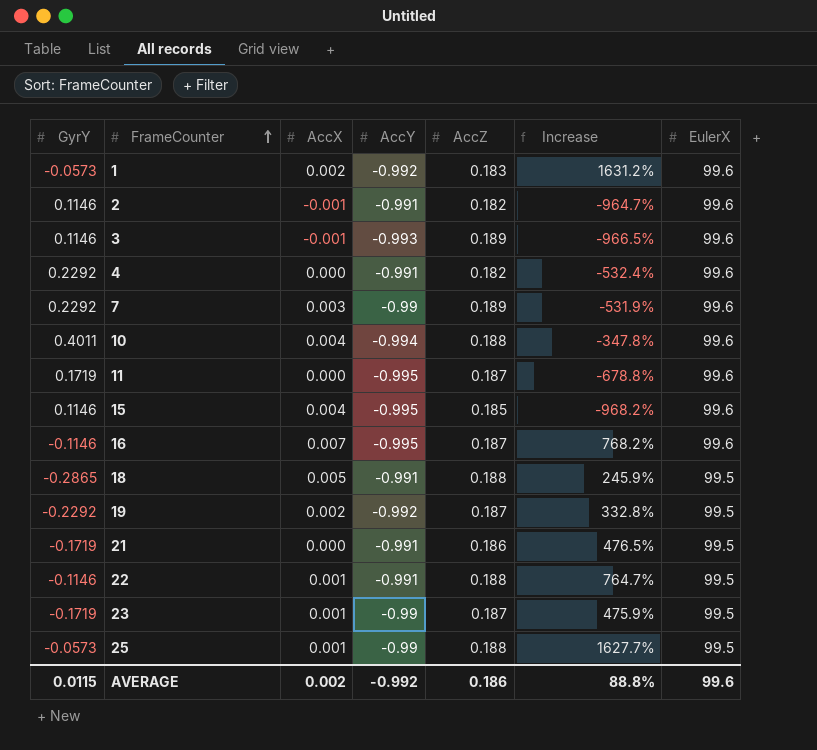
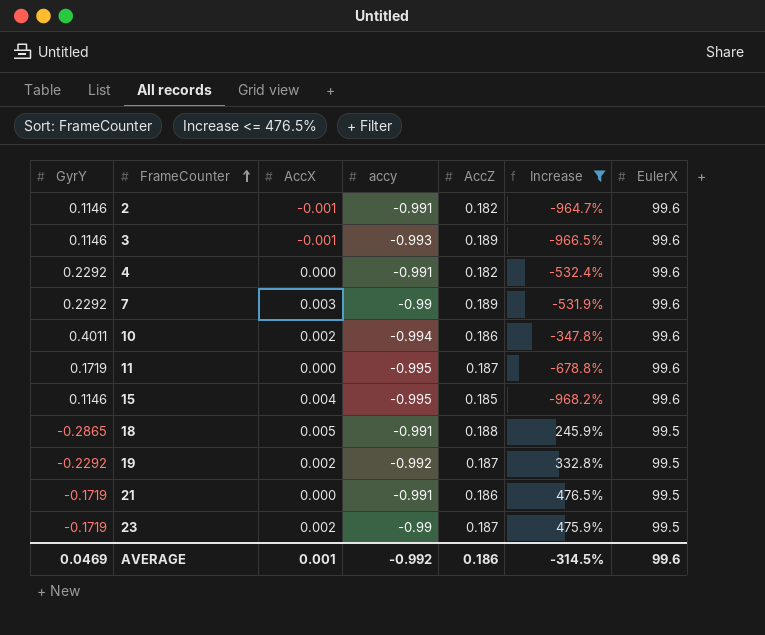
filter: none -> Increase <= 476.5%
column name: AccY -> accy
10 | AccX: 0.004 -> 0.002
10 | AccZ: 0.188 -> 0.186
23 | AccX: 0.001 -> 0.002
AVERAGE | GyrY: 0.0115 -> 0.0469
AVERAGE | AccX: 0.002 -> 0.001
AVERAGE | Increase: 88.8% -> -314.5%

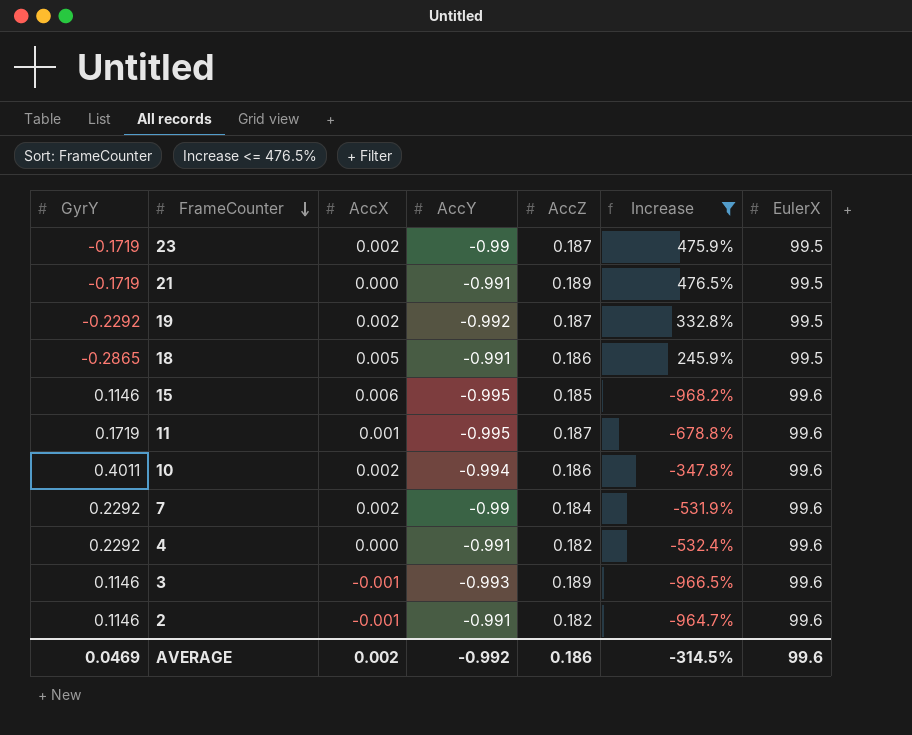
row order: FrameCounter ascending -> FrameCounter descending
column name: accy -> AccY
21 | AccZ: 0.186 -> 0.189
18 | AccZ: 0.188 -> 0.186
15 | AccX: 0.004 -> 0.006
11 | AccX: 0.000 -> 0.001
7 | AccX: 0.003 -> 0.002
7 | AccZ: 0.189 -> 0.184
AVERAGE | AccX: 0.001 -> 0.002

